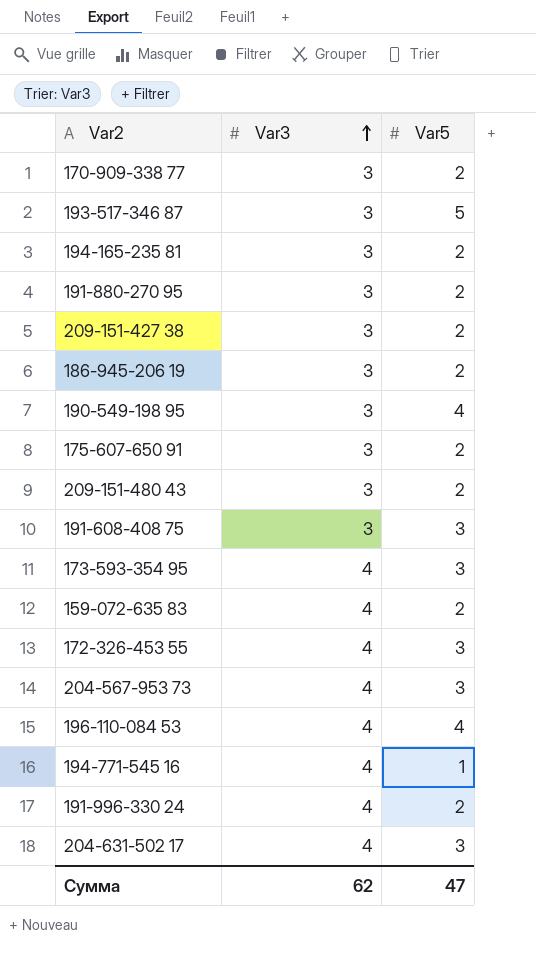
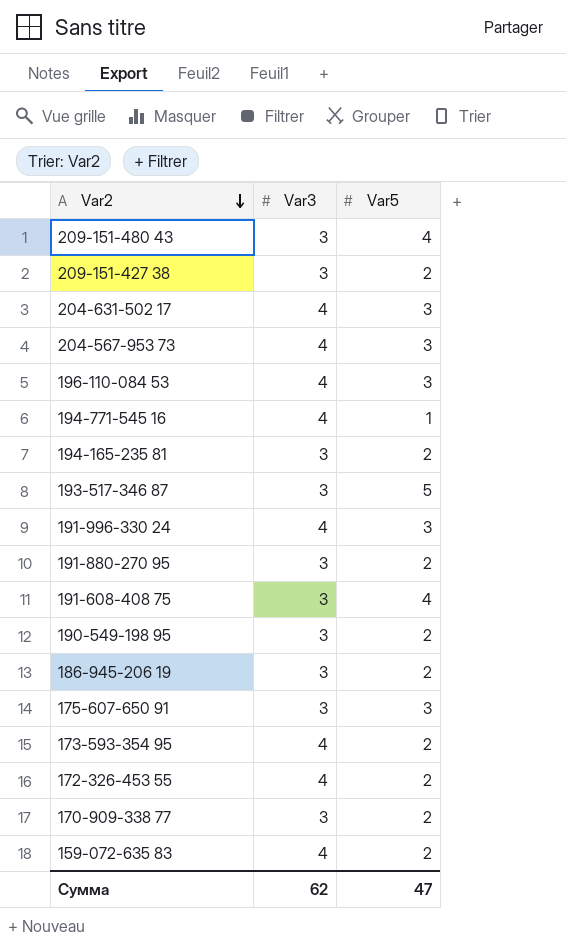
row order: Var3 ascending -> Var2 descending
209-151-480 43 | Var5: 2 -> 4
196-110-084 53 | Var5: 4 -> 3
191-996-330 24 | Var5: 2 -> 3
191-608-408 75 | Var5: 3 -> 4
190-549-198 95 | Var5: 4 -> 2
175-607-650 91 | Var5: 2 -> 3
173-593-354 95 | Var5: 3 -> 2
172-326-453 55 | Var5: 3 -> 2

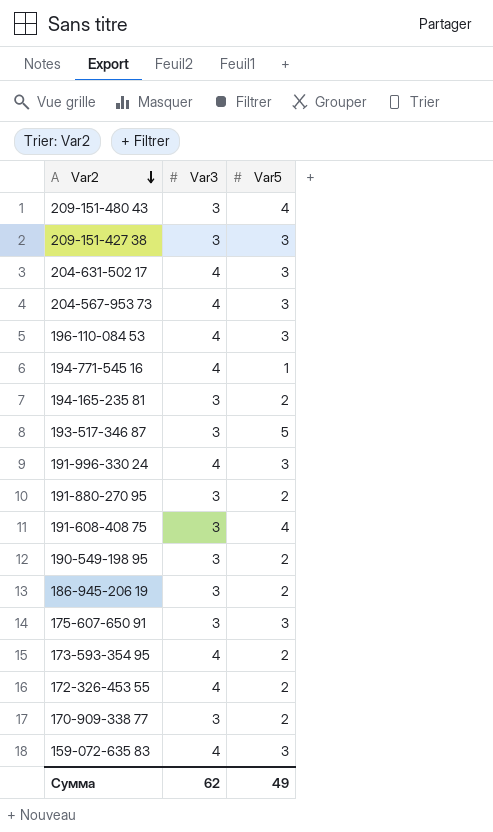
209-151-427 38 | Var5: 2 -> 3
159-072-635 83 | Var5: 2 -> 3
Сумма | Var5: 47 -> 49

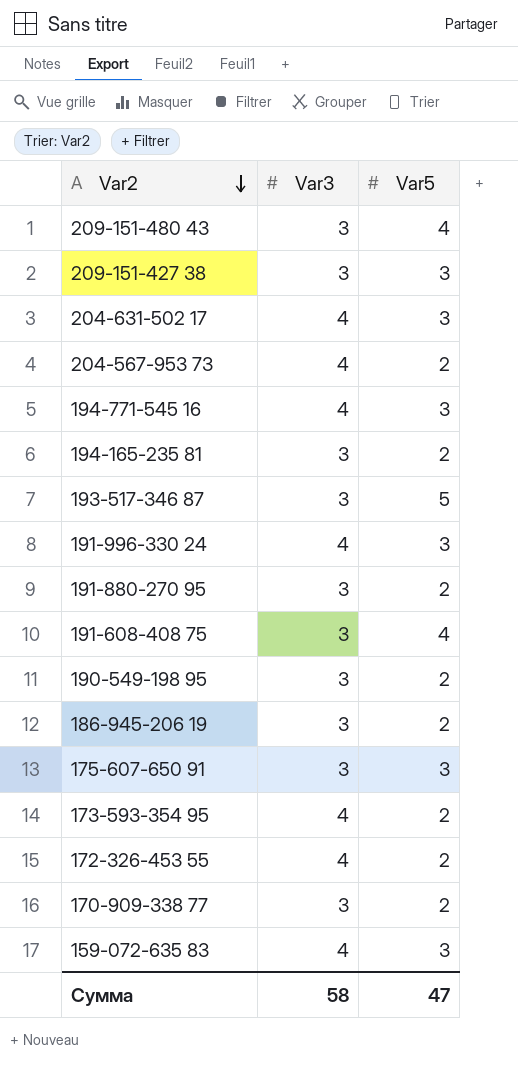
row 196-110-084 53: 4 | 3 -> none
204-567-953 73 | Var5: 3 -> 2
194-771-545 16 | Var5: 1 -> 3
Сумма | Var3: 62 -> 58
Сумма | Var5: 49 -> 47

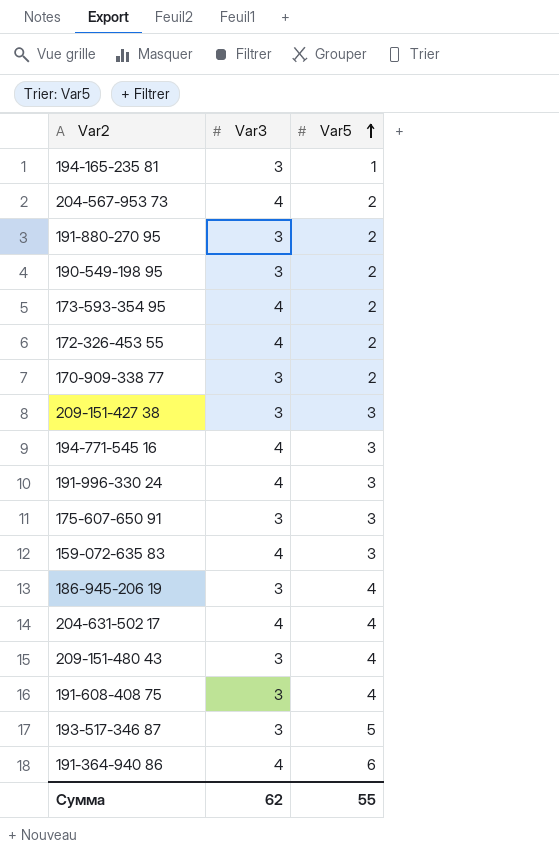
row order: Var2 descending -> Var5 ascending
194-165-235 81 | Var5: 2 -> 1
186-945-206 19 | Var5: 2 -> 4
204-631-502 17 | Var5: 3 -> 4
row 191-364-940 86: none -> 4 | 6
Сумма | Var3: 58 -> 62
Сумма | Var5: 47 -> 55

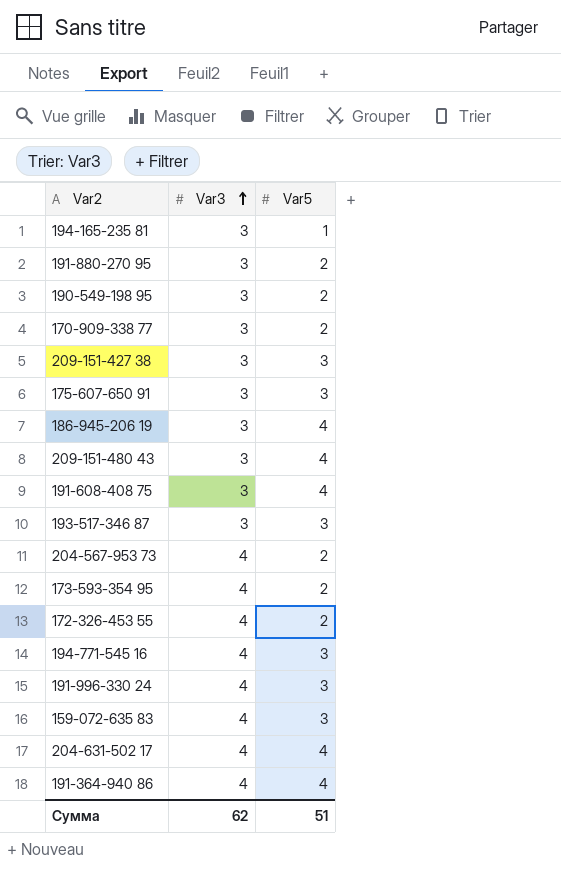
row order: Var5 ascending -> Var3 ascending
193-517-346 87 | Var5: 5 -> 3
191-364-940 86 | Var5: 6 -> 4
Сумма | Var5: 55 -> 51

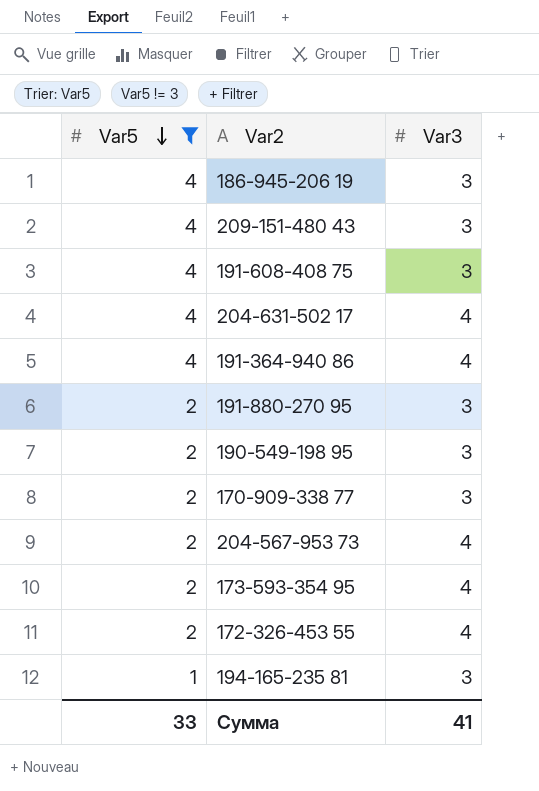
filter: none -> Var5 != 3
row order: Var3 ascending -> Var5 descending
column Var5 | position: 3 -> 1
Сумма | Var5: 51 -> 33
Сумма | Var3: 62 -> 41

